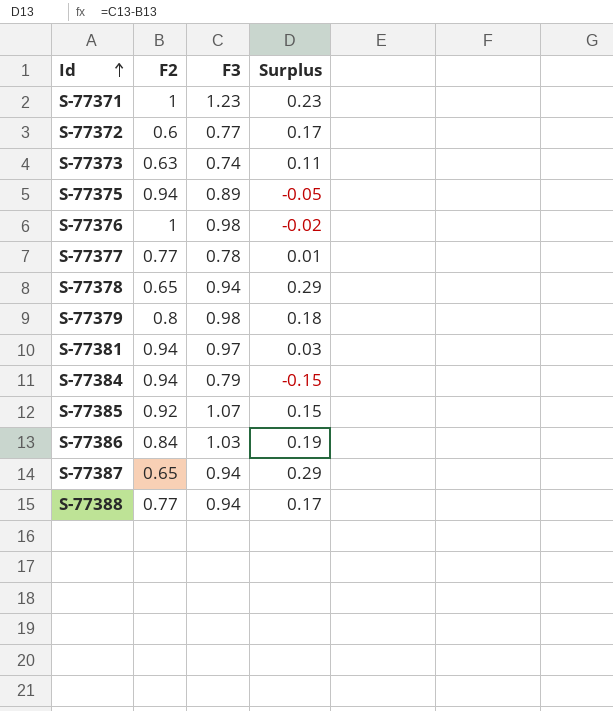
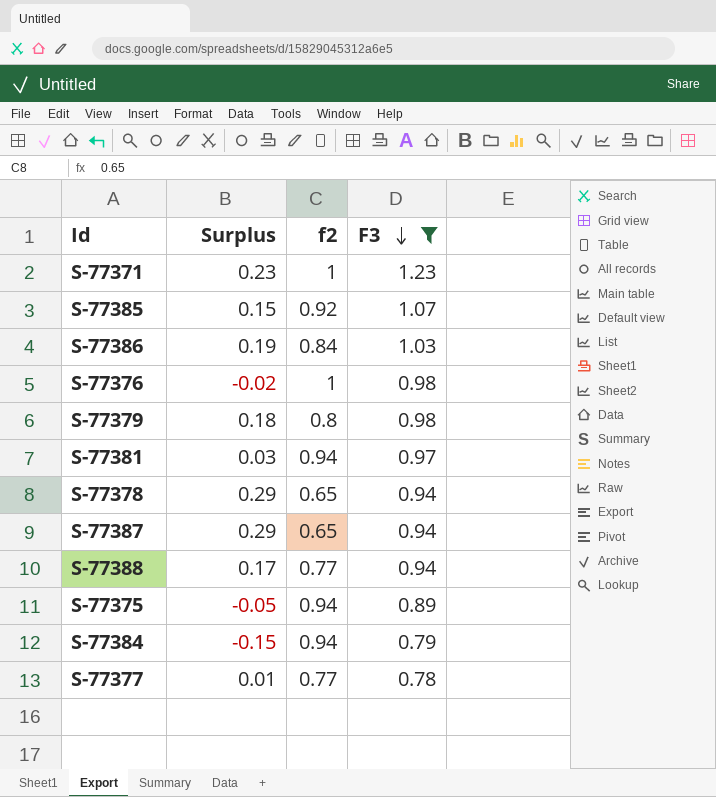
filter: none -> F3 >= 0.78
row order: Id ascending -> F3 descending
column Surplus | position: 4 -> 2
column name: F2 -> f2

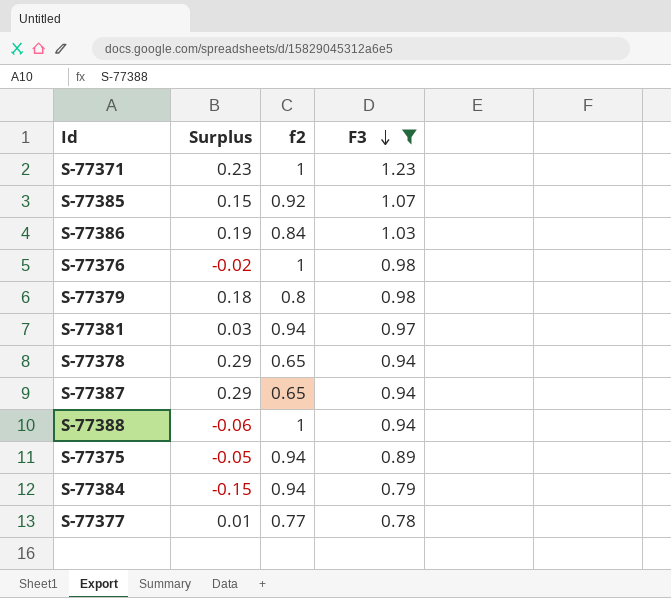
S-77388 | Surplus: 0.17 -> -0.06
S-77388 | f2: 0.77 -> 1

